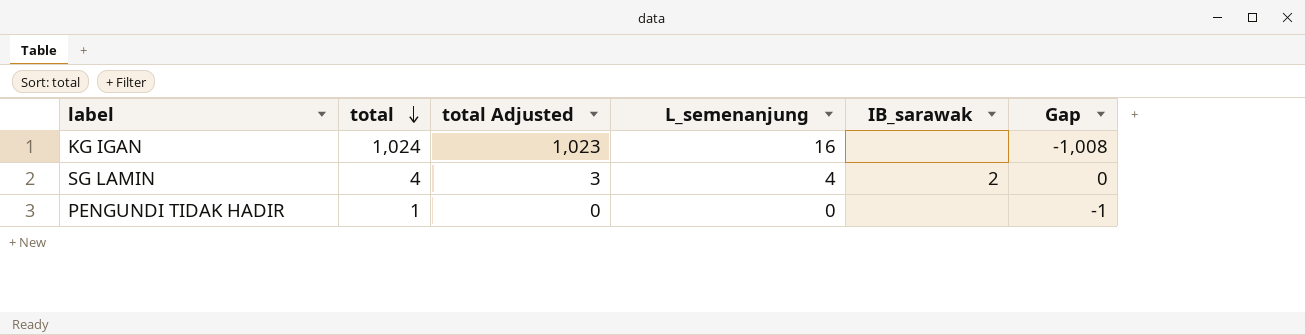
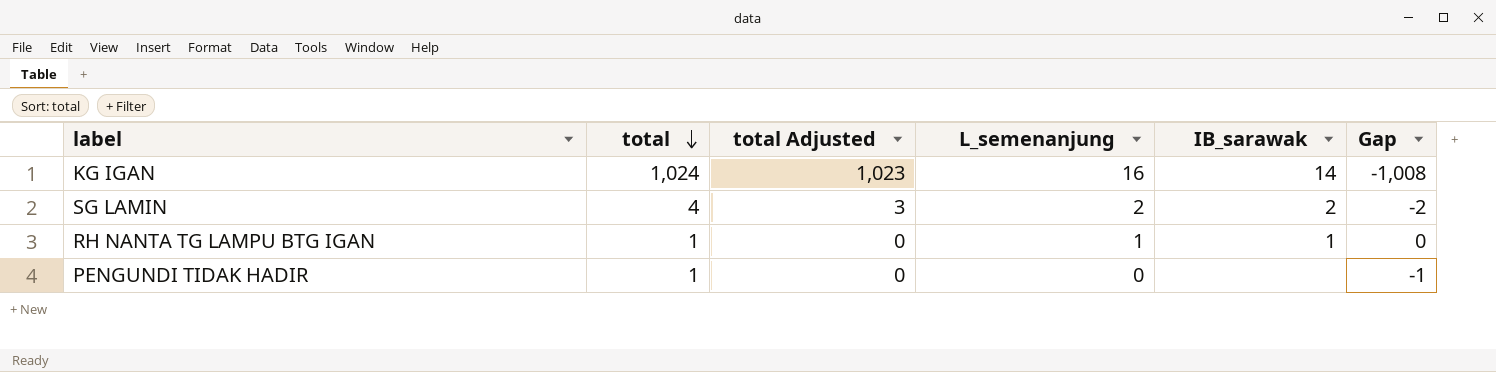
KG IGAN | IB_sarawak: none -> 14
SG LAMIN | L_semenanjung: 4 -> 2
SG LAMIN | Gap: 0 -> -2
row RH NANTA TG LAMPU BTG IGAN: none -> 1 | 0 | 1 | 1 | 0

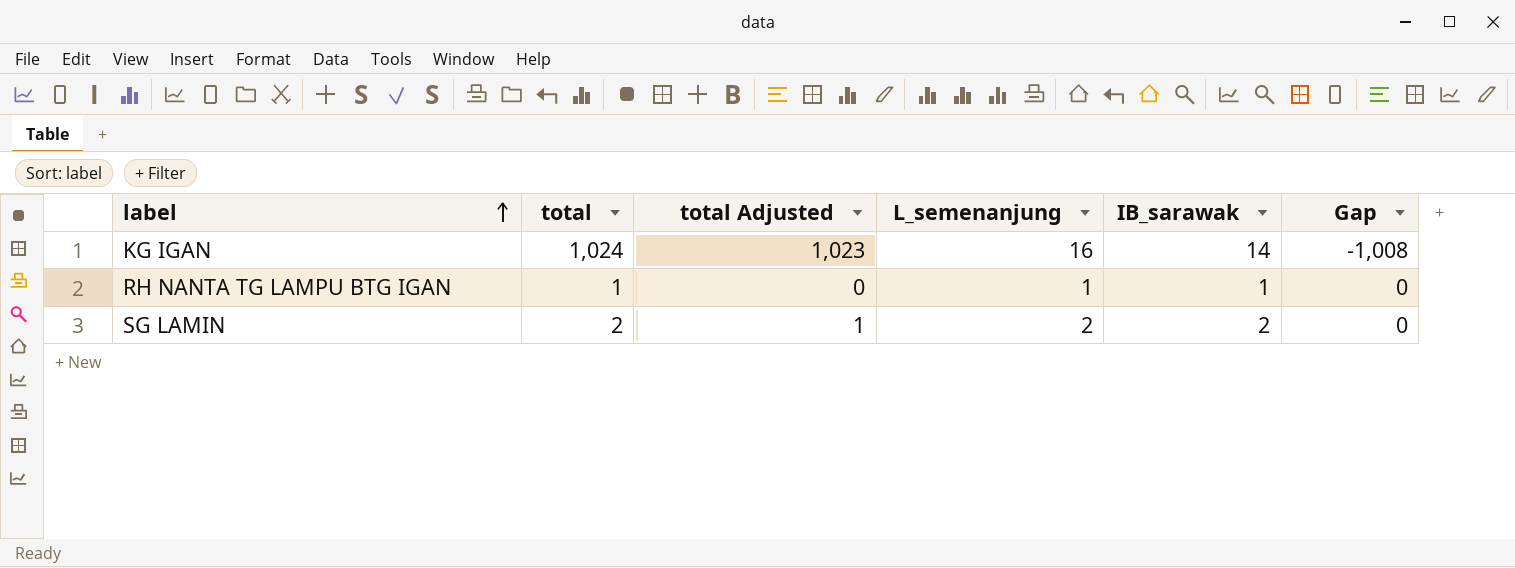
row order: total descending -> label ascending
row PENGUNDI TIDAK HADIR: 1 | 0 | 0 | none | -1 -> none
SG LAMIN | total: 4 -> 2
SG LAMIN | total Adjusted: 3 -> 1
SG LAMIN | Gap: -2 -> 0

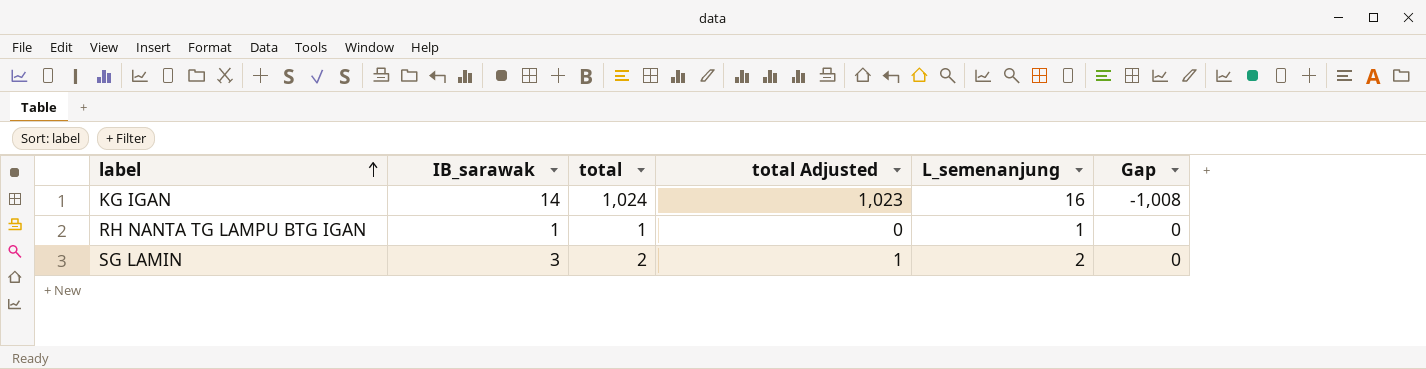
column IB_sarawak | position: 5 -> 2
SG LAMIN | IB_sarawak: 2 -> 3

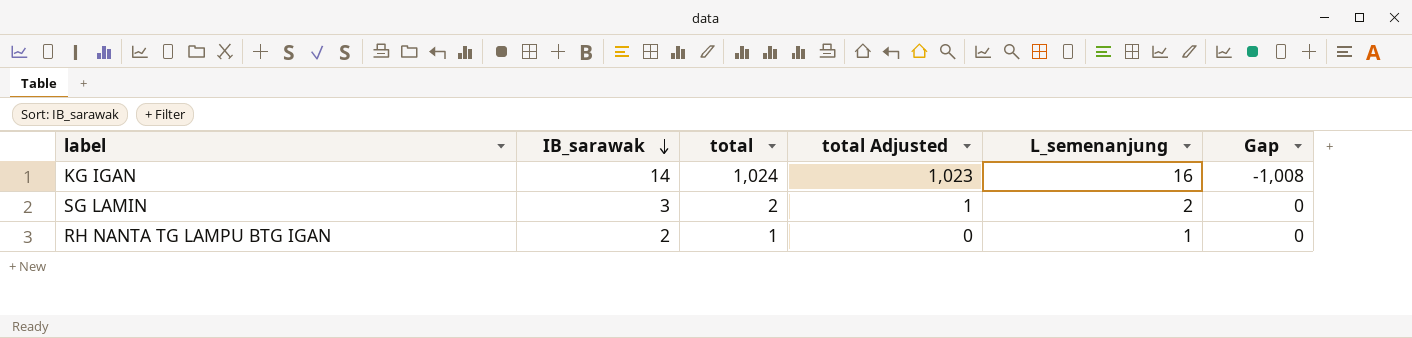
row order: label ascending -> IB_sarawak descending
RH NANTA TG LAMPU BTG IGAN | IB_sarawak: 1 -> 2

